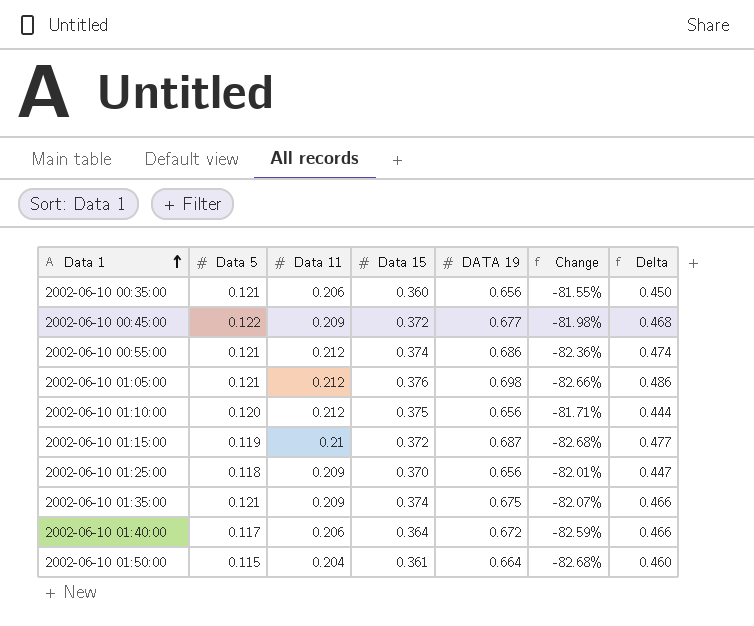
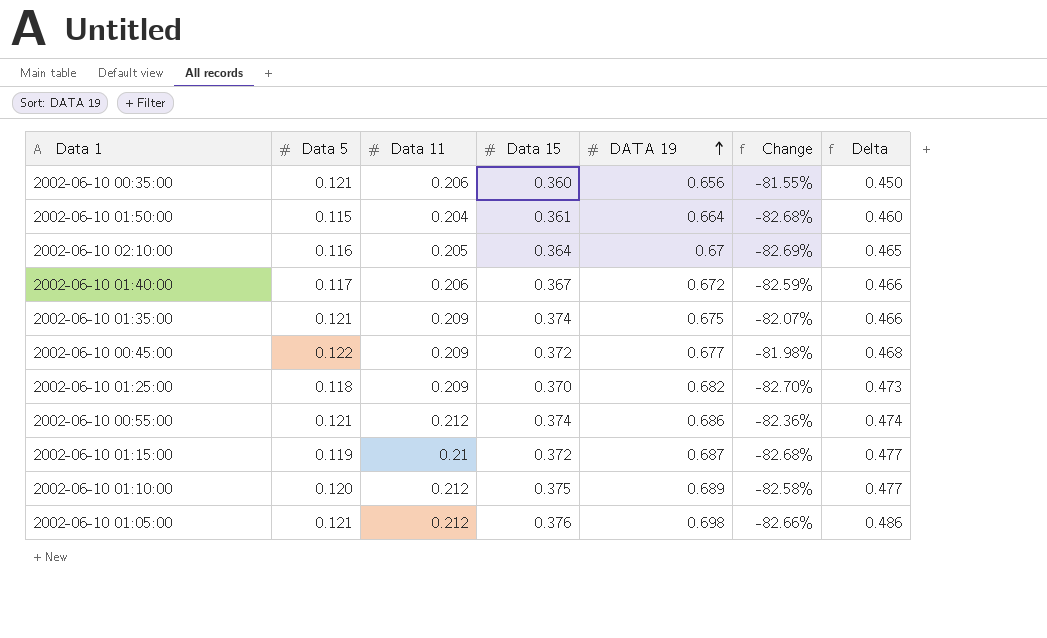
row order: Data 1 ascending -> DATA 19 ascending
row 2002-06-10 02:10:00: none -> 0.116 | 0.205 | 0.364 | 0.67 | -82.69% | 0.465
2002-06-10 01:40:00 | Data 15: 0.364 -> 0.367
2002-06-10 01:25:00 | DATA 19: 0.656 -> 0.682
2002-06-10 01:25:00 | Change: -82.01% -> -82.70%
2002-06-10 01:25:00 | Delta: 0.447 -> 0.473
2002-06-10 01:10:00 | DATA 19: 0.656 -> 0.689
2002-06-10 01:10:00 | Change: -81.71% -> -82.58%
2002-06-10 01:10:00 | Delta: 0.444 -> 0.477

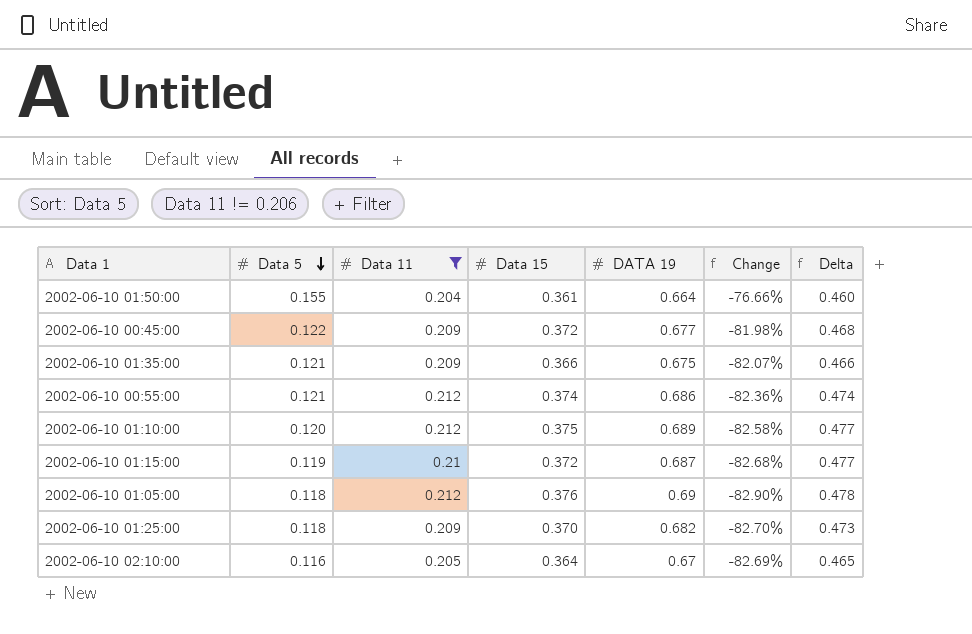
filter: none -> Data 11 != 0.206
row order: DATA 19 ascending -> Data 5 descending
2002-06-10 01:50:00 | Data 5: 0.115 -> 0.155
2002-06-10 01:50:00 | Change: -82.68% -> -76.66%
2002-06-10 01:35:00 | Data 15: 0.374 -> 0.366
2002-06-10 01:05:00 | Data 5: 0.121 -> 0.118
2002-06-10 01:05:00 | DATA 19: 0.698 -> 0.69
2002-06-10 01:05:00 | Change: -82.66% -> -82.90%
2002-06-10 01:05:00 | Delta: 0.486 -> 0.478

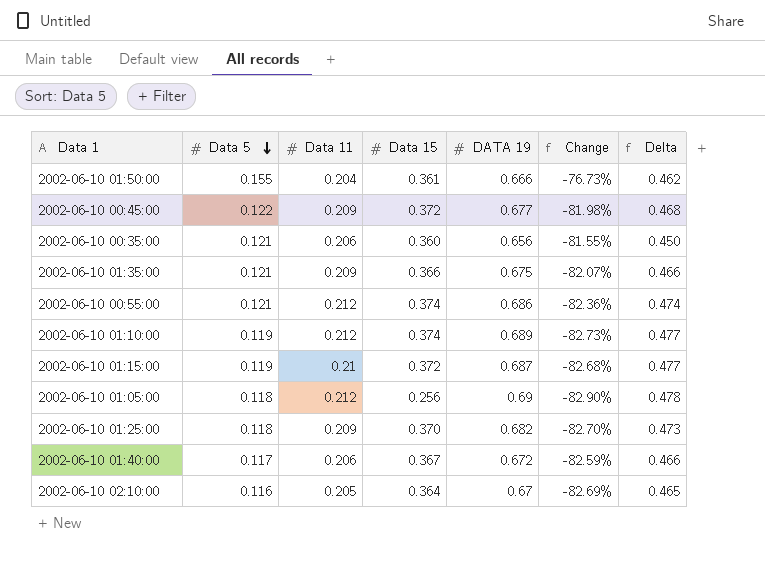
filter: Data 11 != 0.206 -> none
2002-06-10 01:50:00 | DATA 19: 0.664 -> 0.666
2002-06-10 01:50:00 | Change: -76.66% -> -76.73%
2002-06-10 01:50:00 | Delta: 0.460 -> 0.462
2002-06-10 01:10:00 | Data 5: 0.120 -> 0.119
2002-06-10 01:10:00 | Data 15: 0.375 -> 0.374
2002-06-10 01:10:00 | Change: -82.58% -> -82.73%
2002-06-10 01:05:00 | Data 15: 0.376 -> 0.256

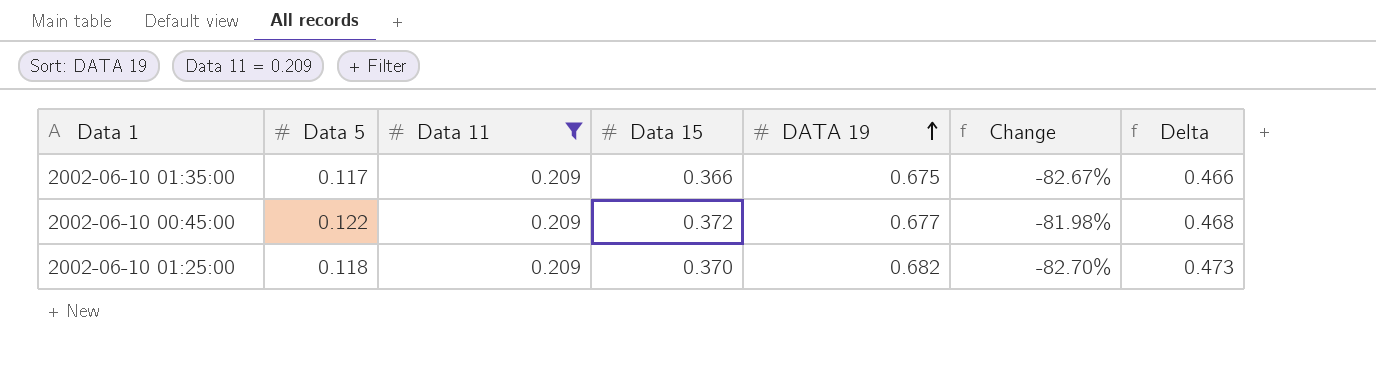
filter: none -> Data 11 = 0.209
row order: Data 5 descending -> DATA 19 ascending
2002-06-10 01:35:00 | Data 5: 0.121 -> 0.117
2002-06-10 01:35:00 | Change: -82.07% -> -82.67%

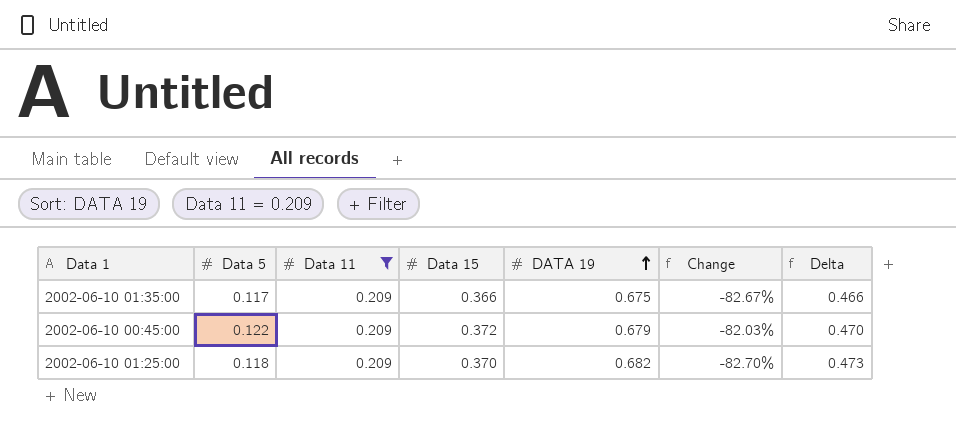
2002-06-10 00:45:00 | DATA 19: 0.677 -> 0.679
2002-06-10 00:45:00 | Change: -81.98% -> -82.03%
2002-06-10 00:45:00 | Delta: 0.468 -> 0.470

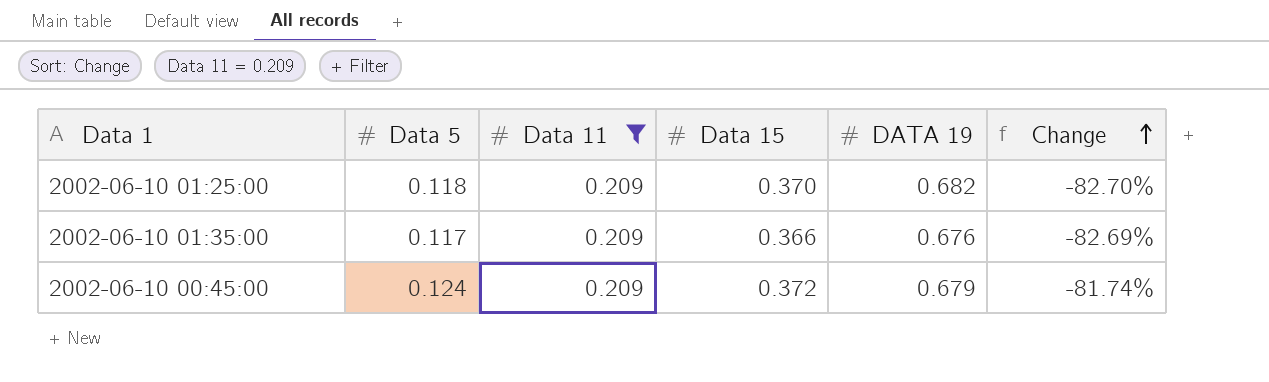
row order: DATA 19 ascending -> Change ascending
column Delta | formula: [DATA 19] - [Data 11] -> none
2002-06-10 01:35:00 | DATA 19: 0.675 -> 0.676
2002-06-10 01:35:00 | Change: -82.67% -> -82.69%
2002-06-10 00:45:00 | Data 5: 0.122 -> 0.124
2002-06-10 00:45:00 | Change: -82.03% -> -81.74%

